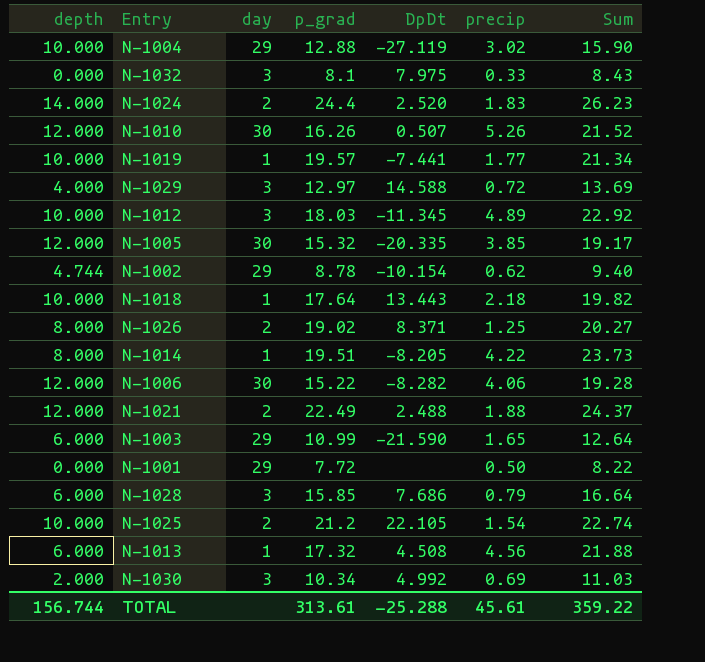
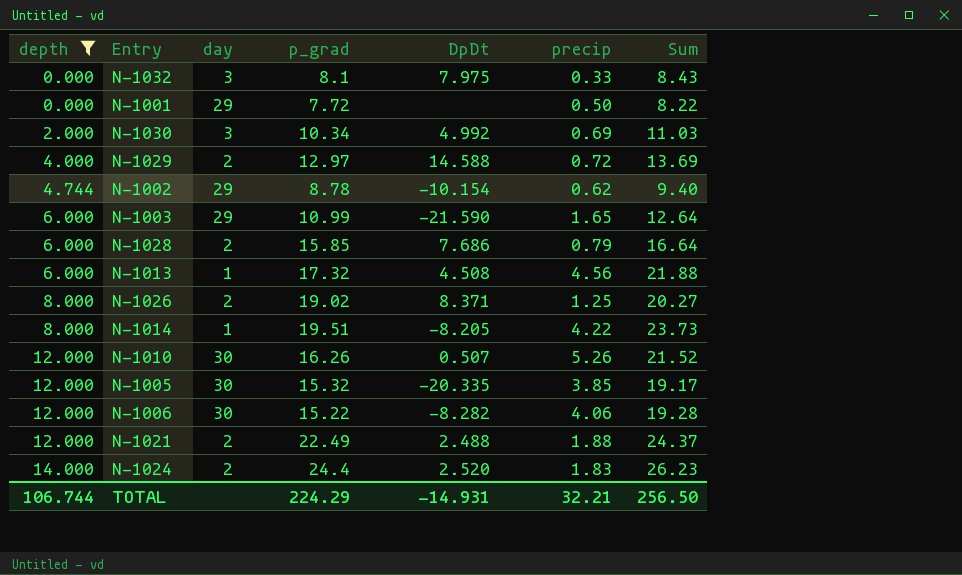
filter: none -> depth != 10.000
row order: none -> depth ascending
N-1029 | day: 3 -> 2
N-1028 | day: 3 -> 2
TOTAL | depth: 156.744 -> 106.744
TOTAL | p_grad: 313.61 -> 224.29
TOTAL | DpDt: -25.288 -> -14.931
TOTAL | precip: 45.61 -> 32.21
TOTAL | Sum: 359.22 -> 256.50

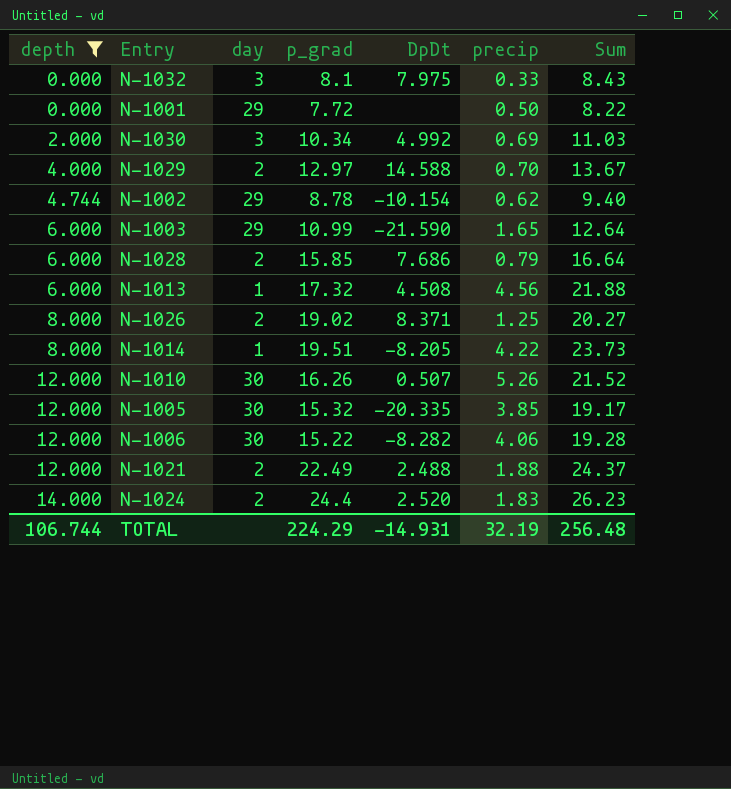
N-1029 | precip: 0.72 -> 0.70
N-1029 | Sum: 13.69 -> 13.67
TOTAL | precip: 32.21 -> 32.19
TOTAL | Sum: 256.50 -> 256.48

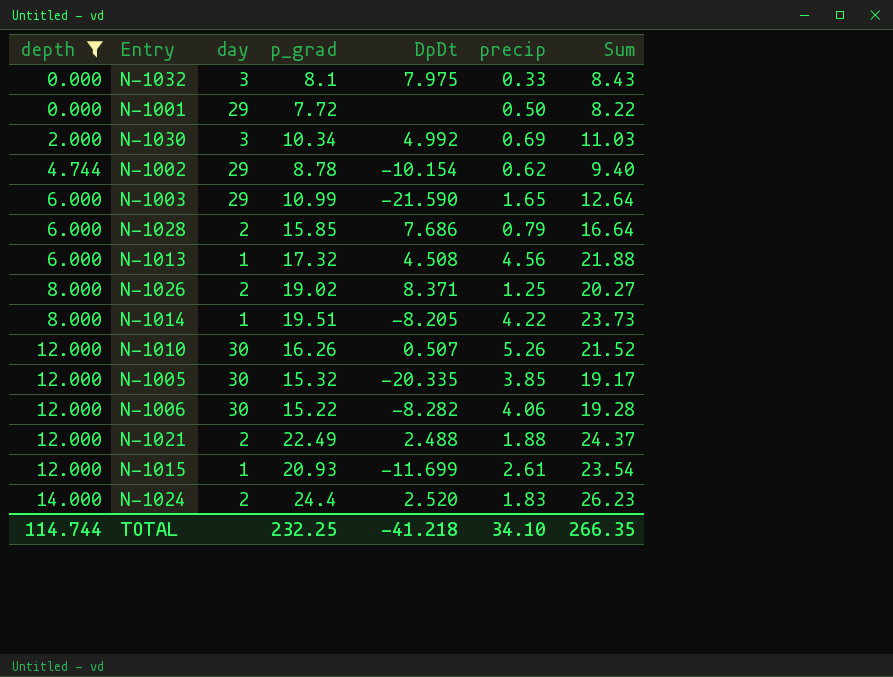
row N-1029: 4.000 | 2 | 12.97 | 14.588 | 0.70 | 13.67 -> none
row N-1015: none -> 12.000 | 1 | 20.93 | -11.699 | 2.61 | 23.54
TOTAL | depth: 106.744 -> 114.744
TOTAL | p_grad: 224.29 -> 232.25
TOTAL | DpDt: -14.931 -> -41.218
TOTAL | precip: 32.19 -> 34.10
TOTAL | Sum: 256.48 -> 266.35

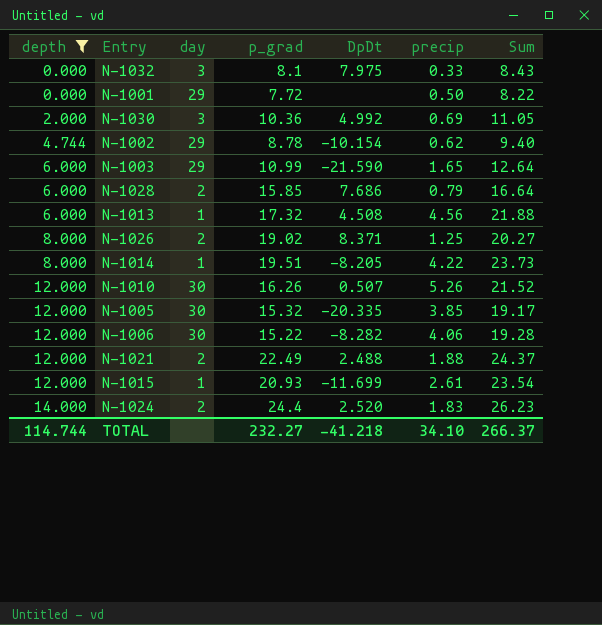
N-1030 | p_grad: 10.34 -> 10.36
N-1030 | Sum: 11.03 -> 11.05
TOTAL | p_grad: 232.25 -> 232.27
TOTAL | Sum: 266.35 -> 266.37

